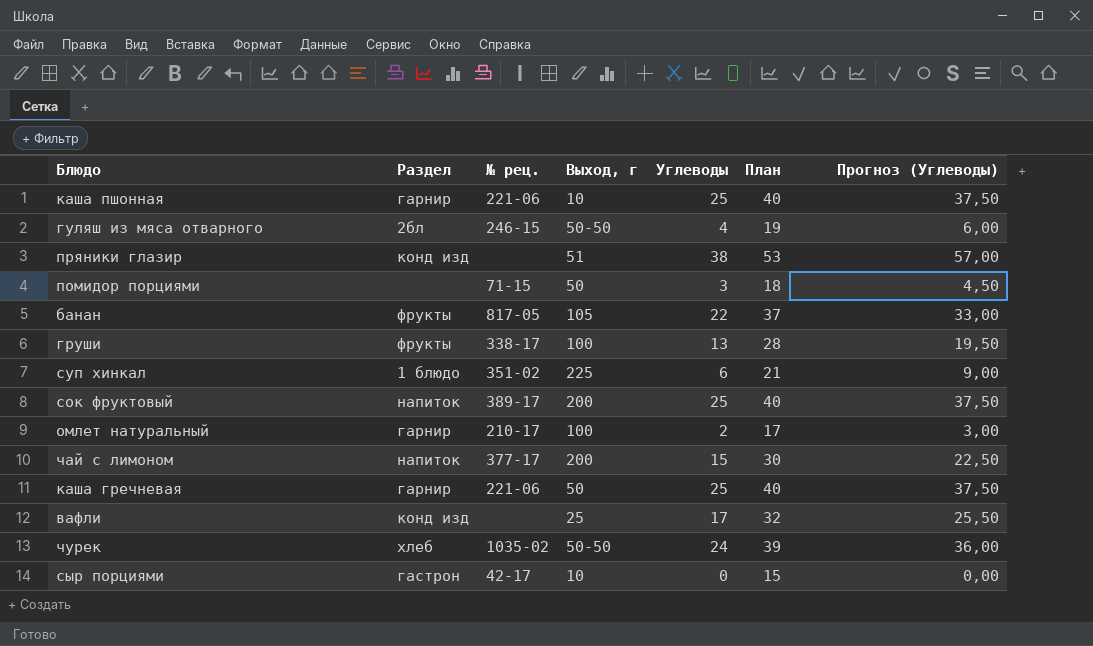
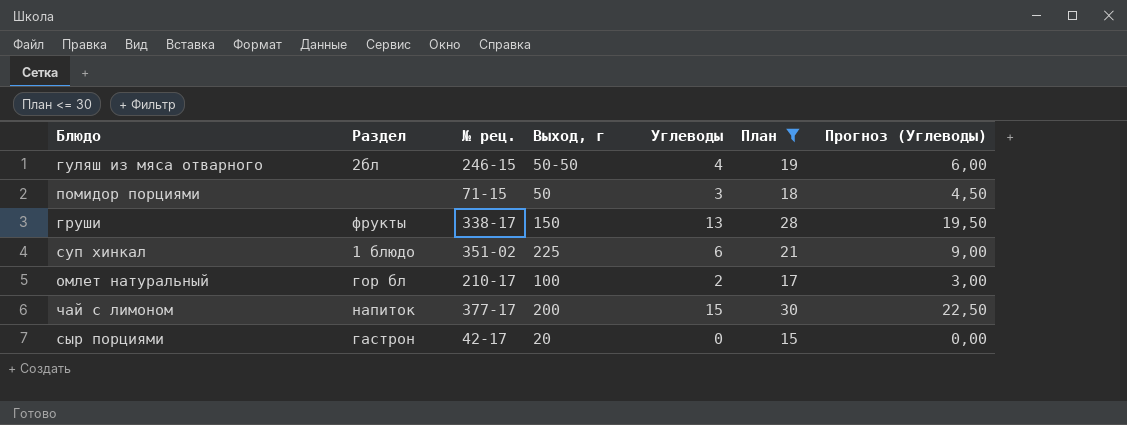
filter: none -> План <= 30
груши | Выход, г: 100 -> 150
омлет натуральный | Раздел: гарнир -> гор бл
сыр порциями | Выход, г: 10 -> 20

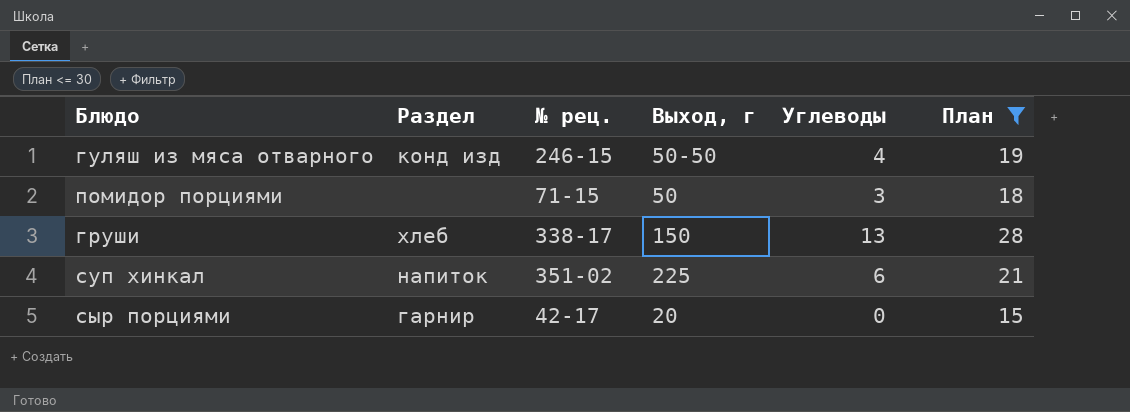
column Прогноз (Углеводы) | formula: [Углеводы] * 1,5 -> none
row омлет натуральный: гор бл | 210-17 | 100 | 2 | 17 | 3,00 -> none
row чай с лимоном: напиток | 377-17 | 200 | 15 | 30 | 22,50 -> none
гуляш из мяса отварного | Раздел: 2бл -> конд изд
груши | Раздел: фрукты -> хлеб
суп хинкал | Раздел: 1 блюдо -> напиток
сыр порциями | Раздел: гастрон -> гарнир

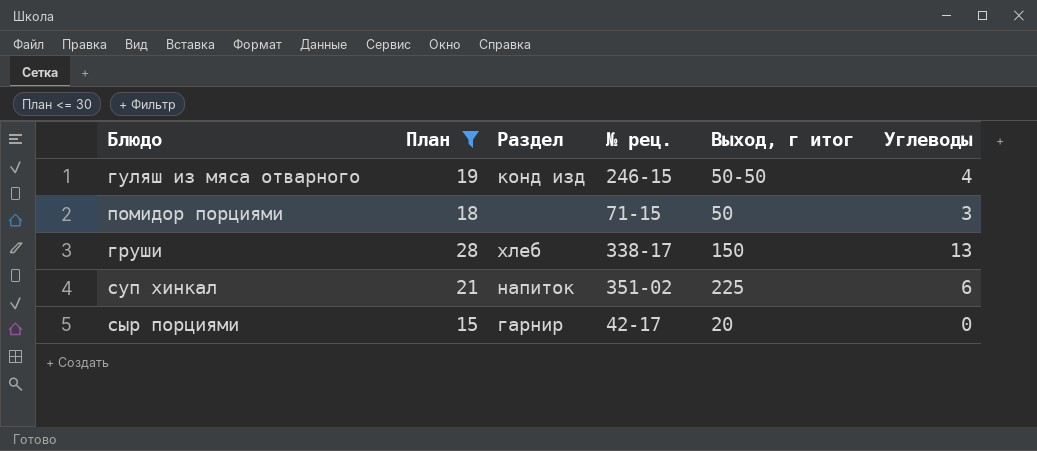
column План | position: 6 -> 2
column name: Выход, г -> Выход, г итог

